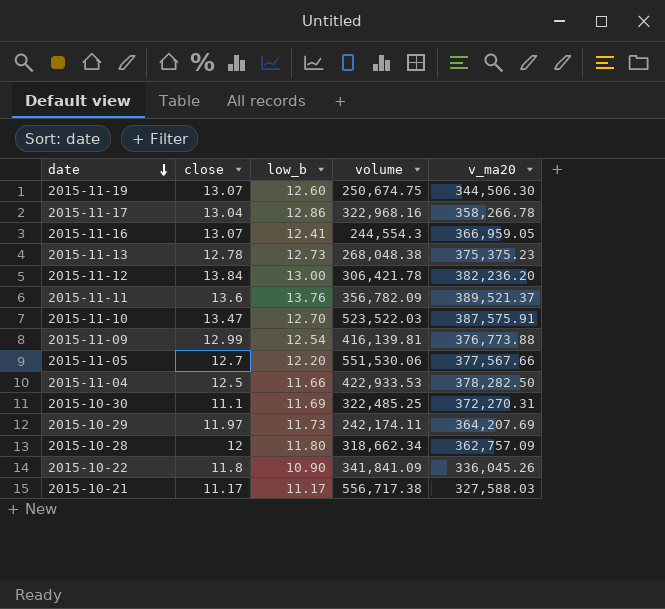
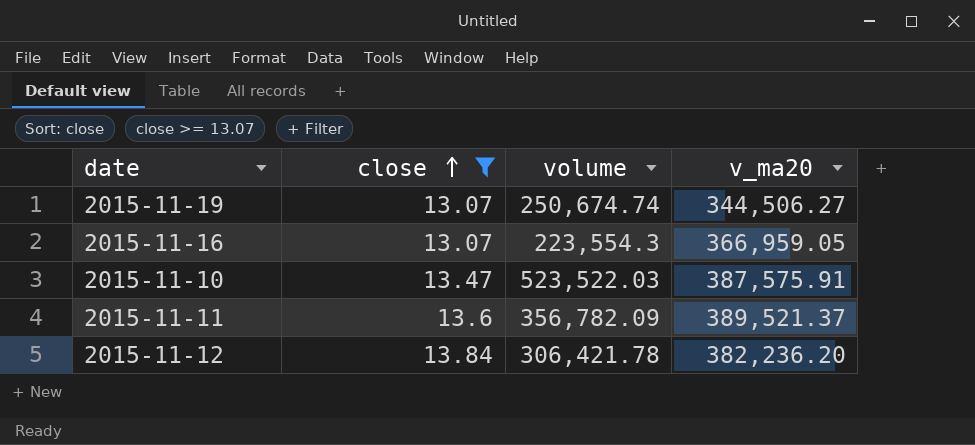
filter: none -> close >= 13.07
row order: date descending -> close ascending
column low_b | position: 3 -> none
2015-11-19 | volume: 250,674.75 -> 250,674.74
2015-11-19 | v_ma20: 344,506.30 -> 344,506.27
2015-11-16 | volume: 244,554.3 -> 223,554.3

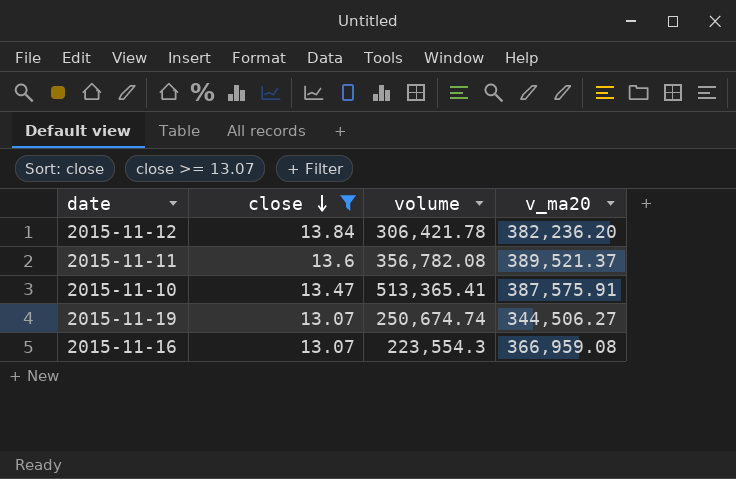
row order: close ascending -> close descending
2015-11-11 | volume: 356,782.09 -> 356,782.08
2015-11-10 | volume: 523,522.03 -> 513,365.41
2015-11-16 | v_ma20: 366,959.05 -> 366,959.08

